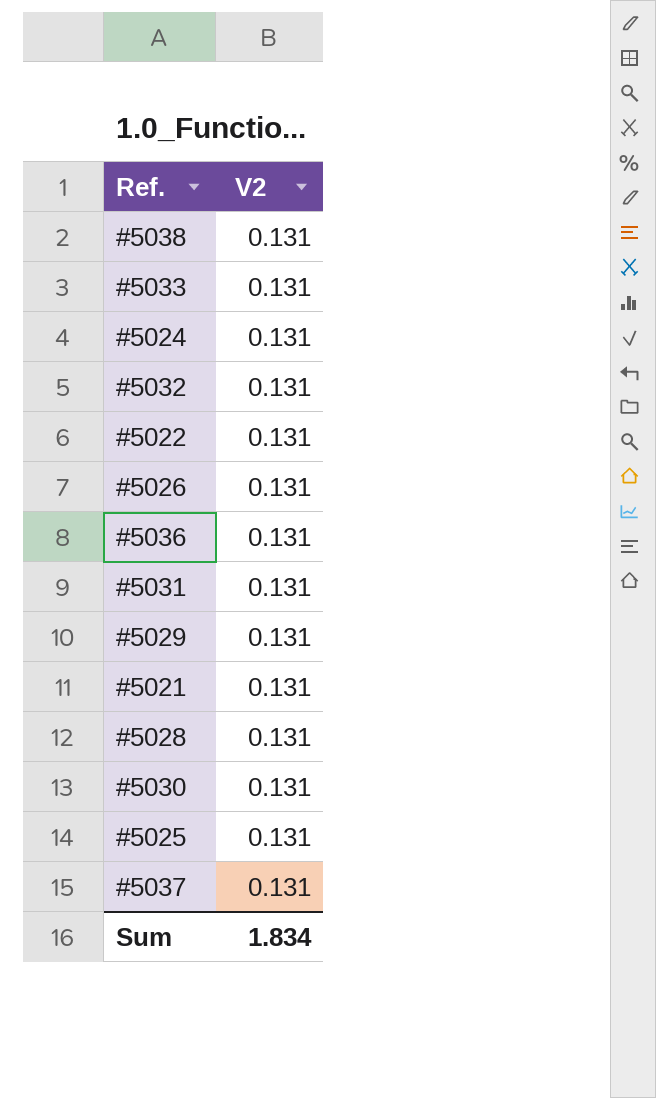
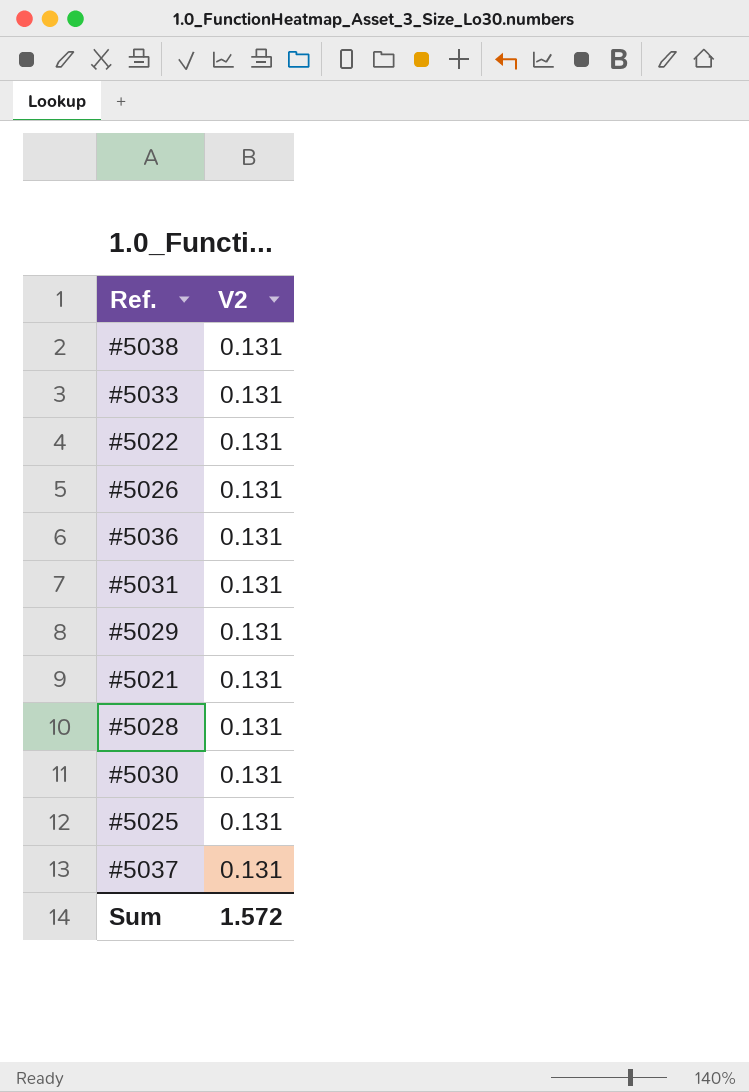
row #5024: 0.131 -> none
row #5032: 0.131 -> none
Sum | V2: 1.834 -> 1.572

